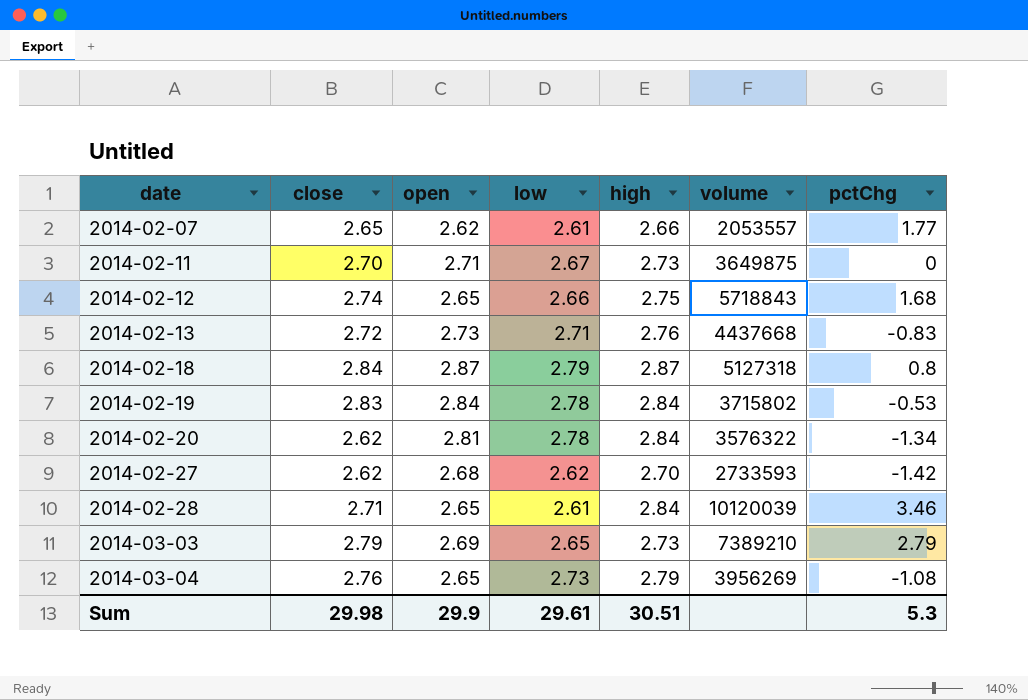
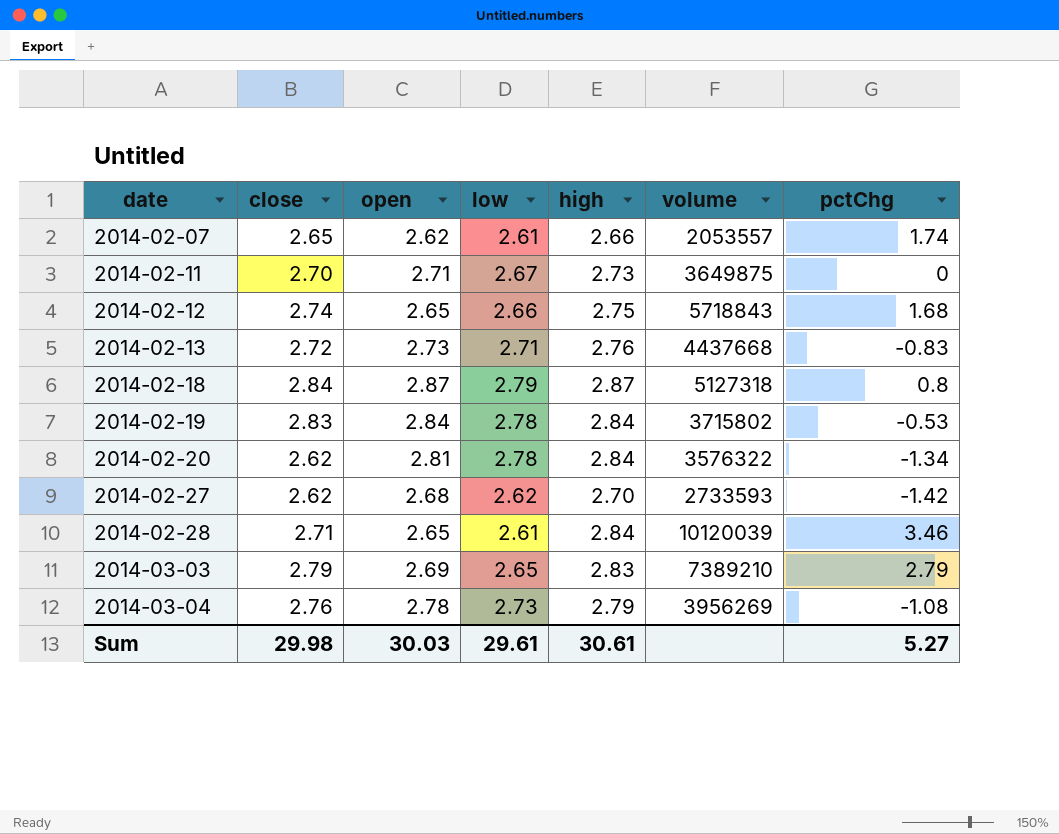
2014-02-07 | pctChg: 1.77 -> 1.74
2014-03-03 | high: 2.73 -> 2.83
2014-03-04 | open: 2.65 -> 2.78
Sum | open: 29.9 -> 30.03
Sum | high: 30.51 -> 30.61
Sum | pctChg: 5.3 -> 5.27

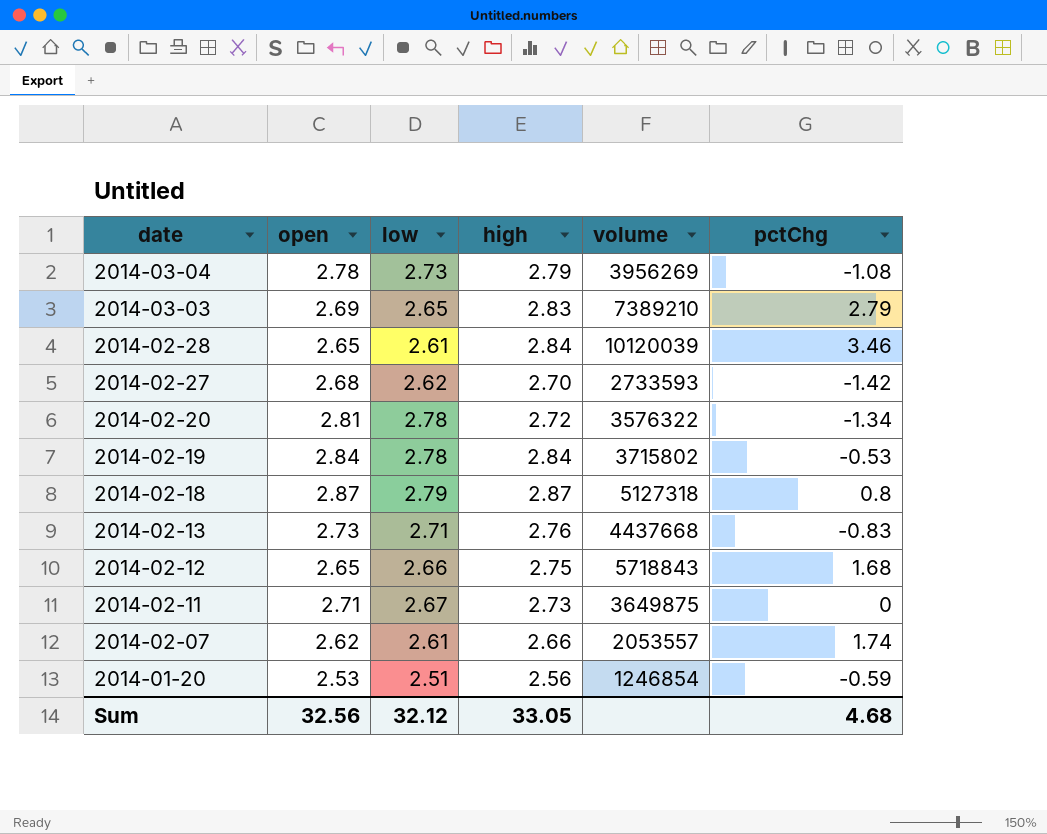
row order: date ascending -> date descending
column close | position: 2 -> none
2014-02-20 | high: 2.84 -> 2.72
row 2014-01-20: none -> 2.53 | 2.51 | 2.56 | 1246854 | -0.59
Sum | open: 30.03 -> 32.56
Sum | low: 29.61 -> 32.12
Sum | high: 30.61 -> 33.05
Sum | pctChg: 5.27 -> 4.68

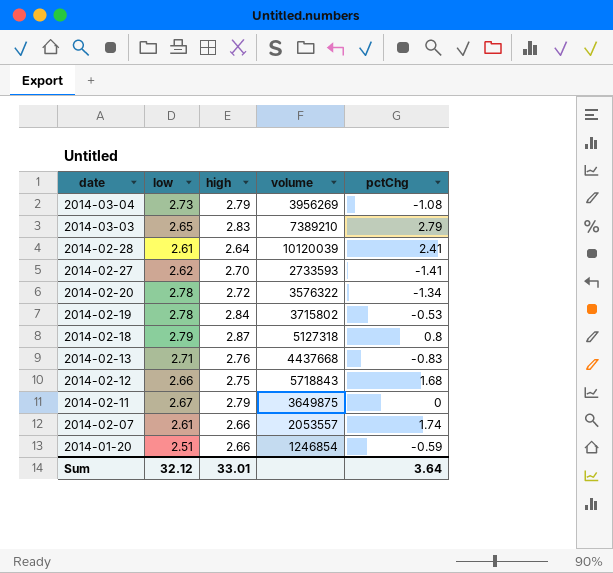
column open | position: 2 -> none
2014-02-28 | high: 2.84 -> 2.64
2014-02-28 | pctChg: 3.46 -> 2.41
2014-02-27 | pctChg: -1.42 -> -1.41
2014-02-11 | high: 2.73 -> 2.79
2014-01-20 | high: 2.56 -> 2.66
Sum | high: 33.05 -> 33.01
Sum | pctChg: 4.68 -> 3.64

